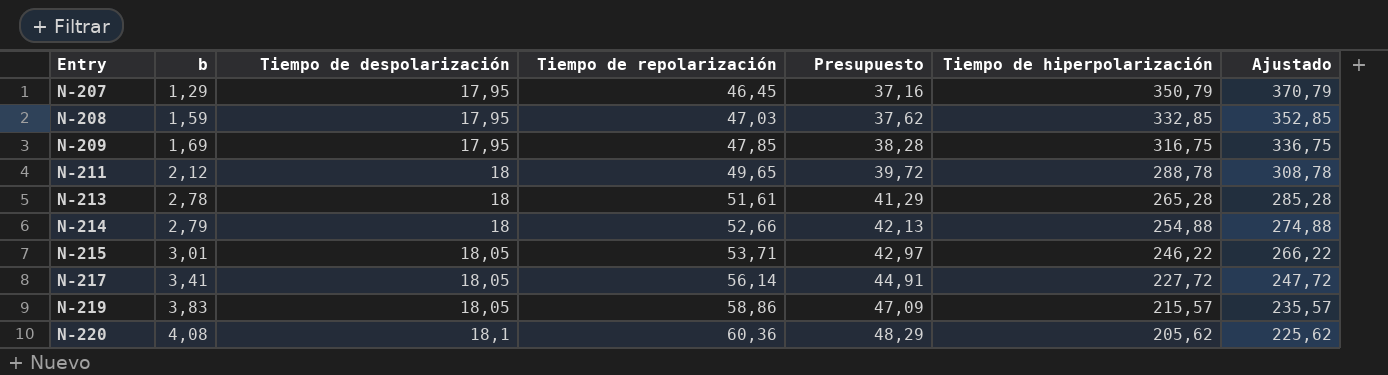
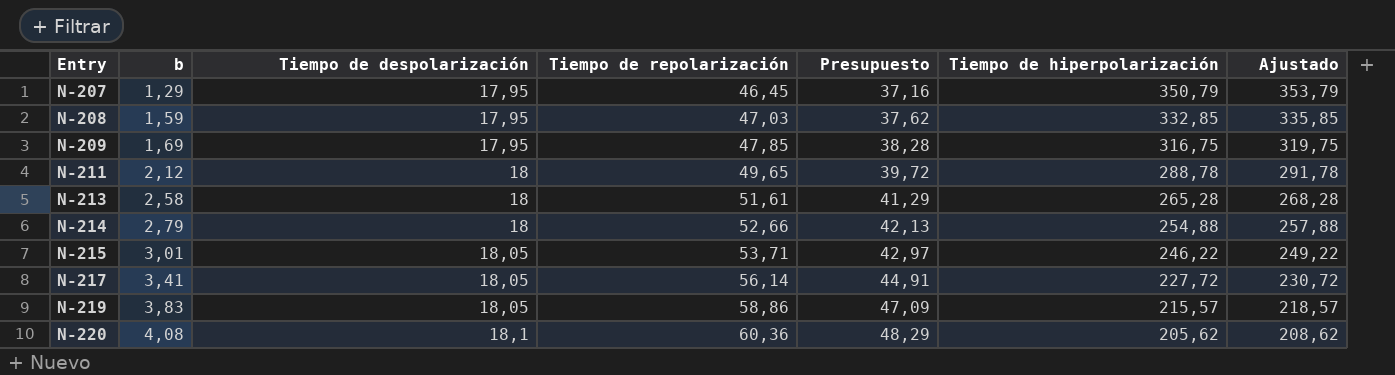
column Ajustado | formula: [Tiempo de hiperpolarización] + 20 -> [Tiempo de hiperpolarización] + 3
N-213 | b: 2,78 -> 2,58

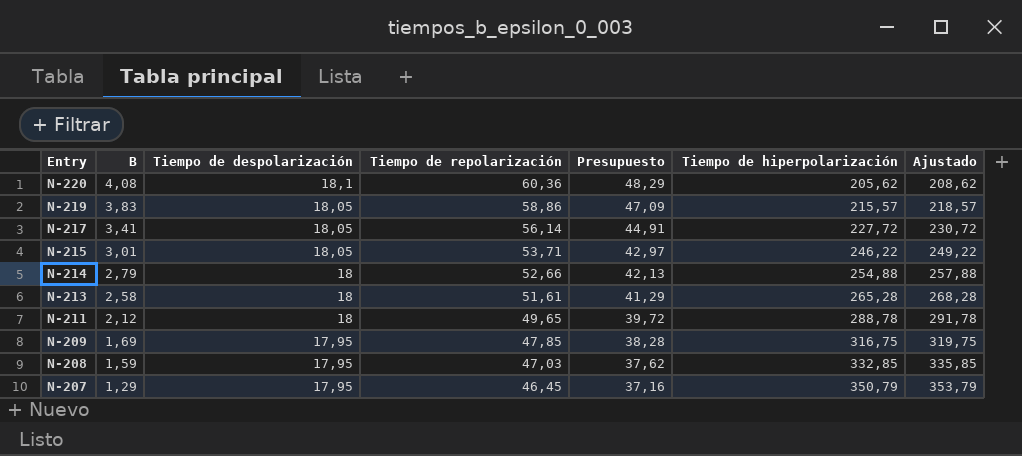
row order: Entry ascending -> Entry descending
column name: b -> B

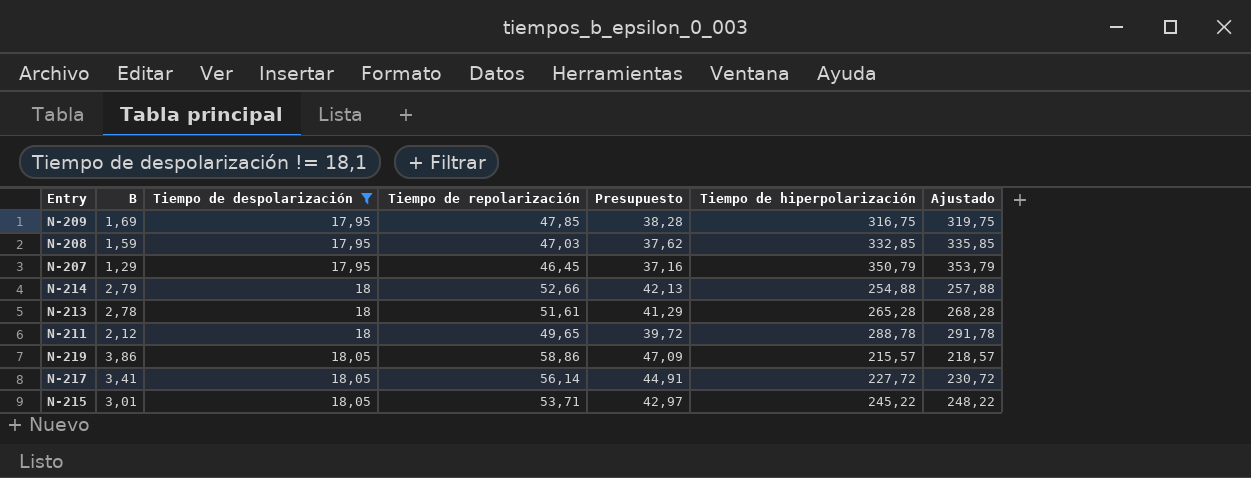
filter: none -> Tiempo de despolarización != 18,1
row order: Entry descending -> Tiempo de despolarización ascending
N-213 | B: 2,58 -> 2,78
N-219 | B: 3,83 -> 3,86
N-215 | Tiempo de hiperpolarización: 246,22 -> 245,22
N-215 | Ajustado: 249,22 -> 248,22

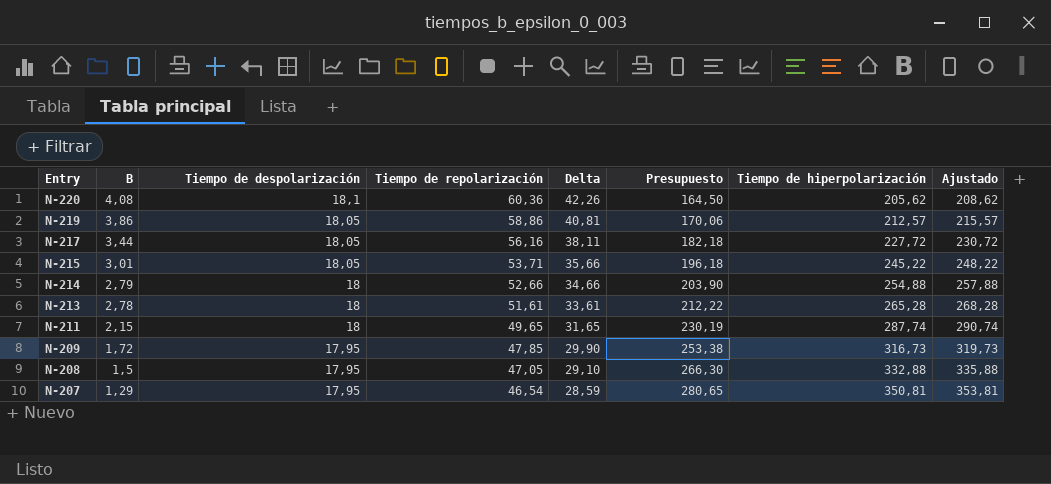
filter: Tiempo de despolarización != 18,1 -> none
row order: Tiempo de despolarización ascending -> Entry descending
column Delta | formula: none -> [Tiempo de repolarización] - [Tiempo de despolarización]
column Presupuesto | formula: [Tiempo de repolarización] * 0,8 -> [Tiempo de hiperpolarización] * 0,8
N-219 | Tiempo de hiperpolarización: 215,57 -> 212,57
N-219 | Ajustado: 218,57 -> 215,57
N-217 | B: 3,41 -> 3,44
N-217 | Tiempo de repolarización: 56,14 -> 56,16
N-211 | B: 2,12 -> 2,15
N-211 | Tiempo de hiperpolarización: 288,78 -> 287,74
N-211 | Ajustado: 291,78 -> 290,74
N-209 | B: 1,69 -> 1,72
N-209 | Tiempo de hiperpolarización: 316,75 -> 316,73
N-209 | Ajustado: 319,75 -> 319,73
N-208 | B: 1,59 -> 1,5
N-208 | Tiempo de repolarización: 47,03 -> 47,05
N-208 | Tiempo de hiperpolarización: 332,85 -> 332,88
N-208 | Ajustado: 335,85 -> 335,88
N-207 | Tiempo de repolarización: 46,45 -> 46,54
N-207 | Tiempo de hiperpolarización: 350,79 -> 350,81
N-207 | Ajustado: 353,79 -> 353,81

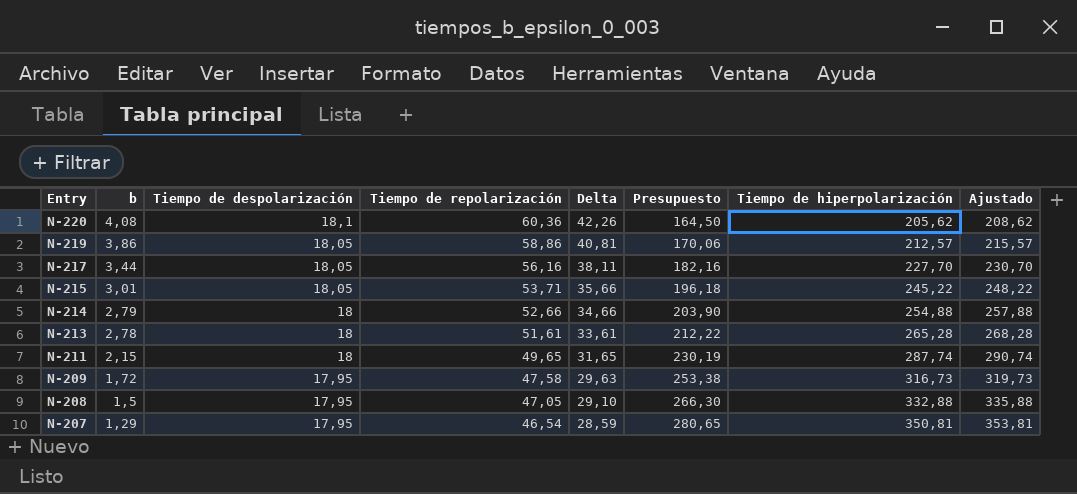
column name: B -> b
N-217 | Presupuesto: 182,18 -> 182,16
N-217 | Tiempo de hiperpolarización: 227,72 -> 227,70
N-217 | Ajustado: 230,72 -> 230,70
N-209 | Tiempo de repolarización: 47,85 -> 47,58
N-209 | Delta: 29,90 -> 29,63

